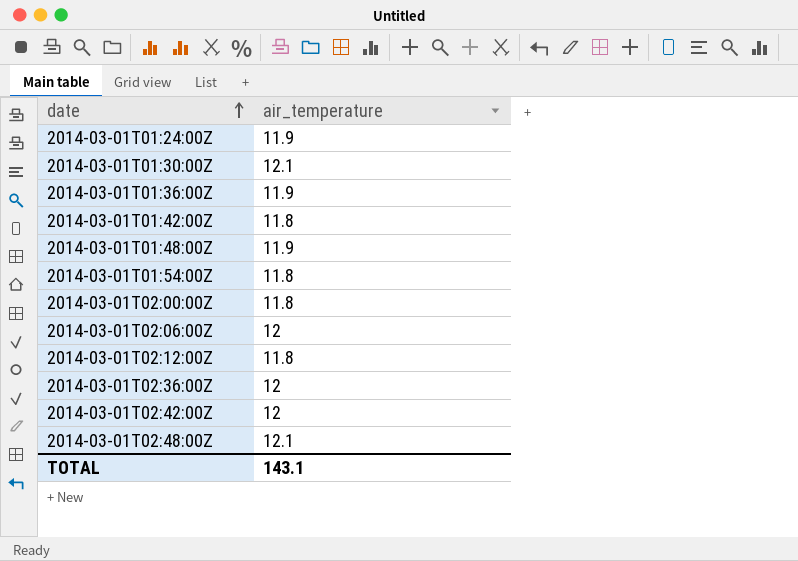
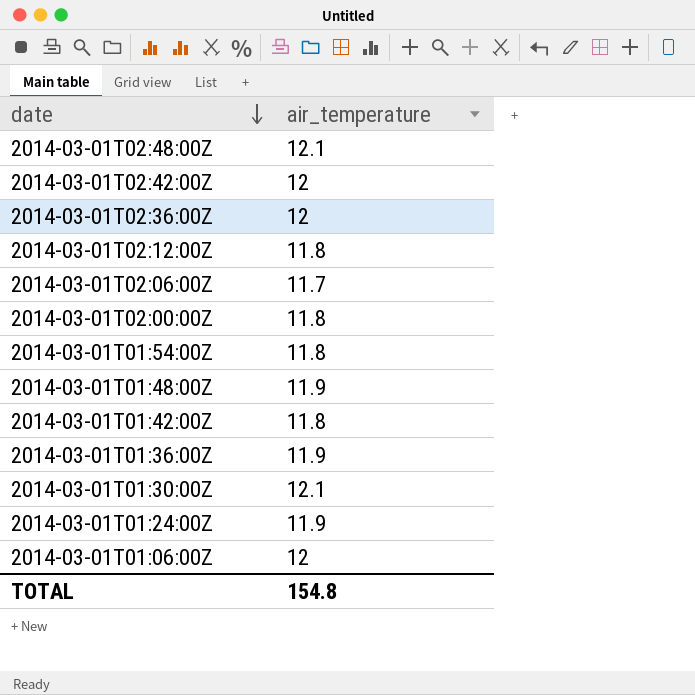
row order: date ascending -> date descending
2014-03-01T02:06:00Z | air_temperature: 12 -> 11.7
row 2014-03-01T01:06:00Z: none -> 12
TOTAL | air_temperature: 143.1 -> 154.8

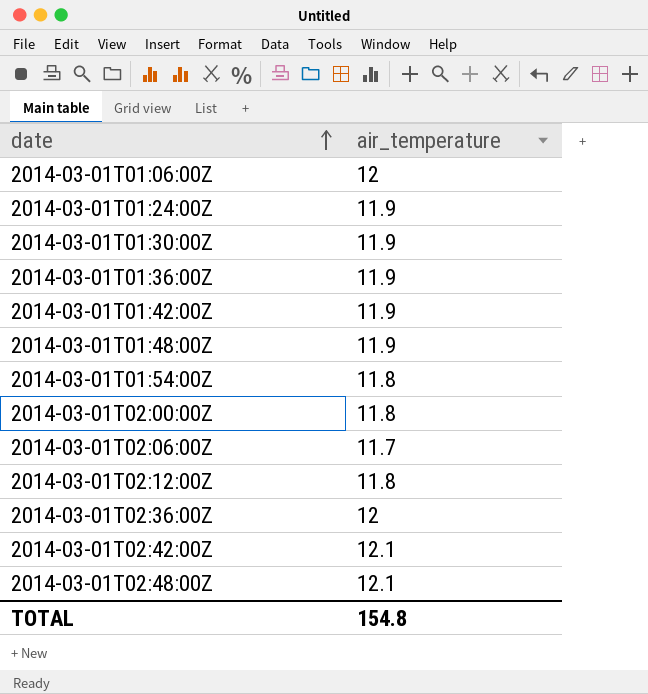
row order: date descending -> date ascending
2014-03-01T01:30:00Z | air_temperature: 12.1 -> 11.9
2014-03-01T01:42:00Z | air_temperature: 11.8 -> 11.9
2014-03-01T02:42:00Z | air_temperature: 12 -> 12.1

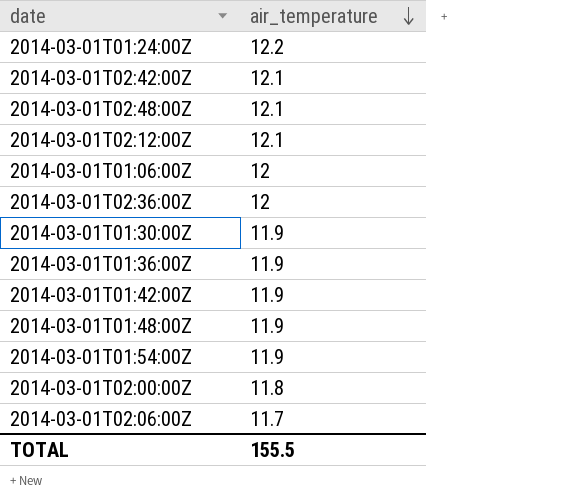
row order: date ascending -> air_temperature descending
2014-03-01T01:24:00Z | air_temperature: 11.9 -> 12.2
2014-03-01T02:12:00Z | air_temperature: 11.8 -> 12.1
2014-03-01T01:54:00Z | air_temperature: 11.8 -> 11.9
TOTAL | air_temperature: 154.8 -> 155.5

